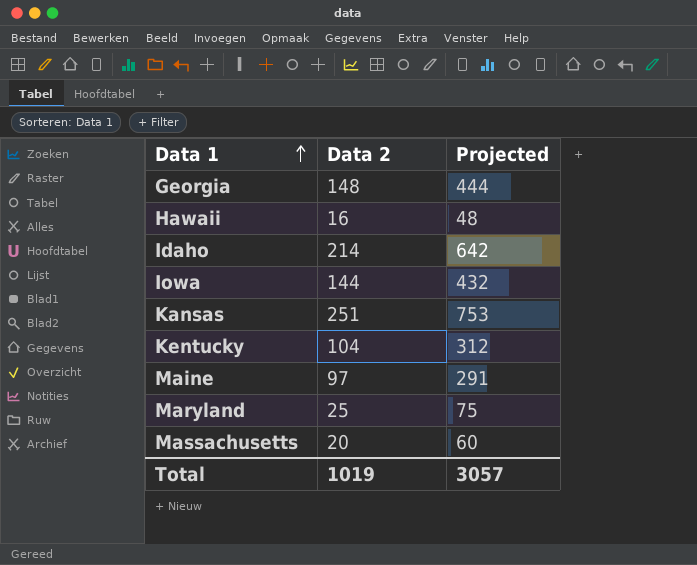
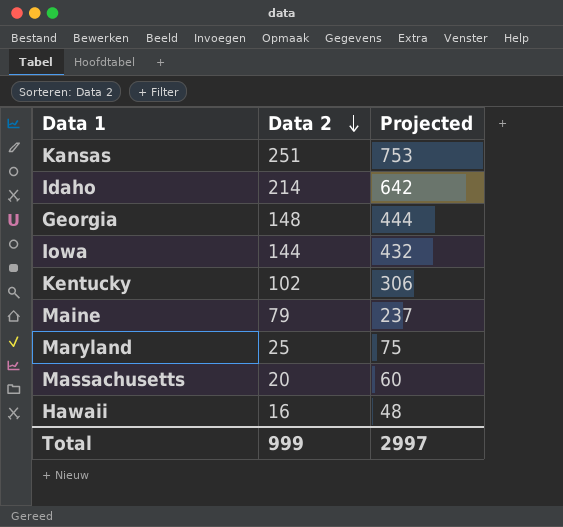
row order: Data 1 ascending -> Data 2 descending
Kentucky | Data 2: 104 -> 102
Kentucky | Projected: 312 -> 306
Maine | Data 2: 97 -> 79
Maine | Projected: 291 -> 237
Total | Data 2: 1019 -> 999
Total | Projected: 3057 -> 2997

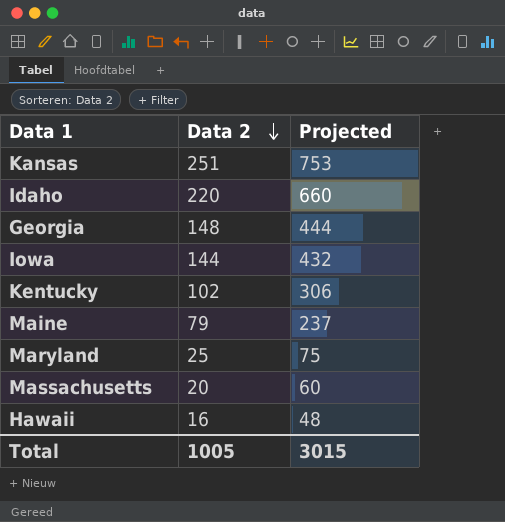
Idaho | Data 2: 214 -> 220
Idaho | Projected: 642 -> 660
Total | Data 2: 999 -> 1005
Total | Projected: 2997 -> 3015

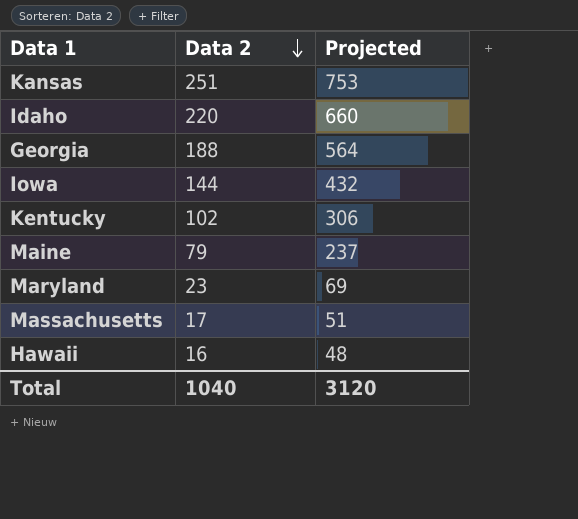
Georgia | Data 2: 148 -> 188
Georgia | Projected: 444 -> 564
Maryland | Data 2: 25 -> 23
Maryland | Projected: 75 -> 69
Massachusetts | Data 2: 20 -> 17
Massachusetts | Projected: 60 -> 51
Total | Data 2: 1005 -> 1040
Total | Projected: 3015 -> 3120

